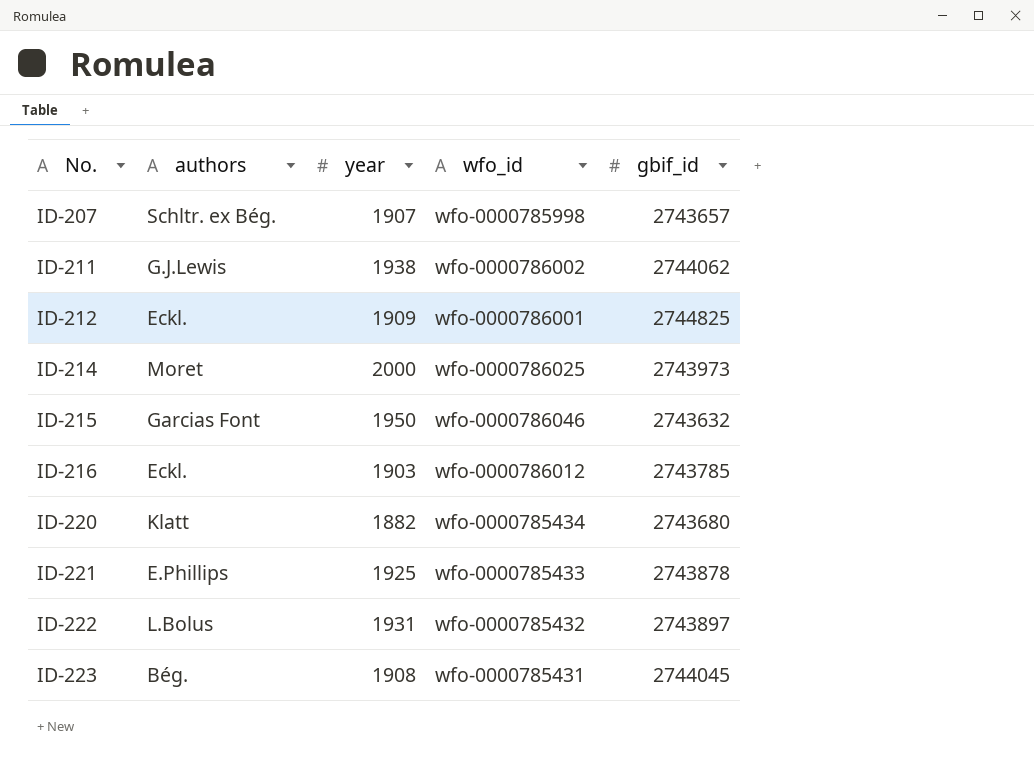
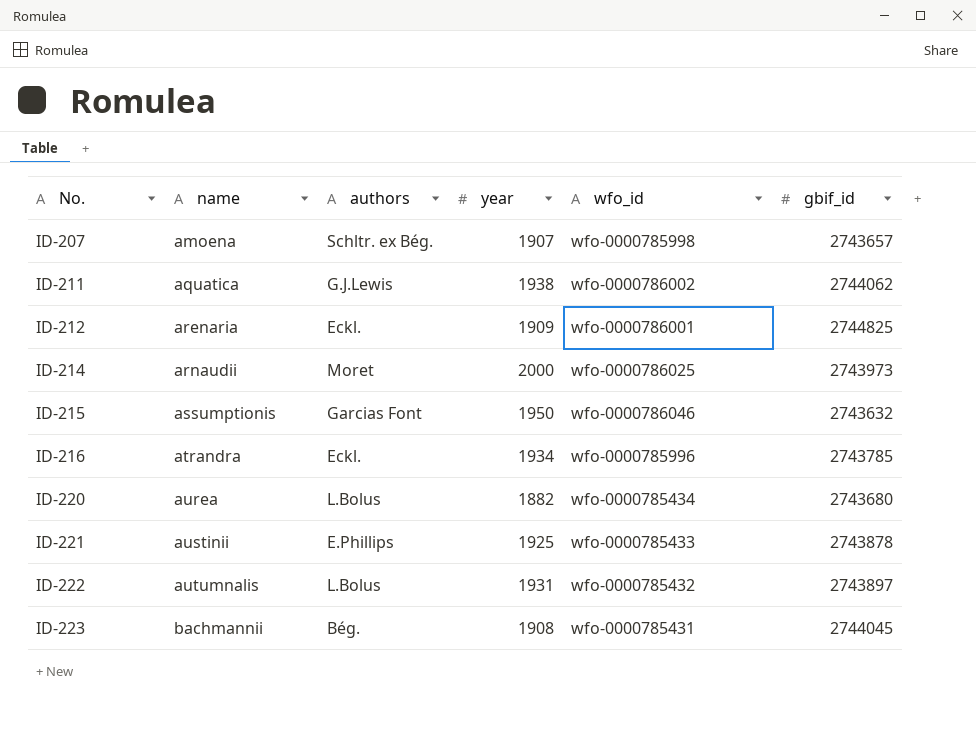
column name | position: none -> 2
ID-216 | year: 1903 -> 1934
ID-216 | wfo_id: wfo-0000786012 -> wfo-0000785996
ID-220 | authors: Klatt -> L.Bolus

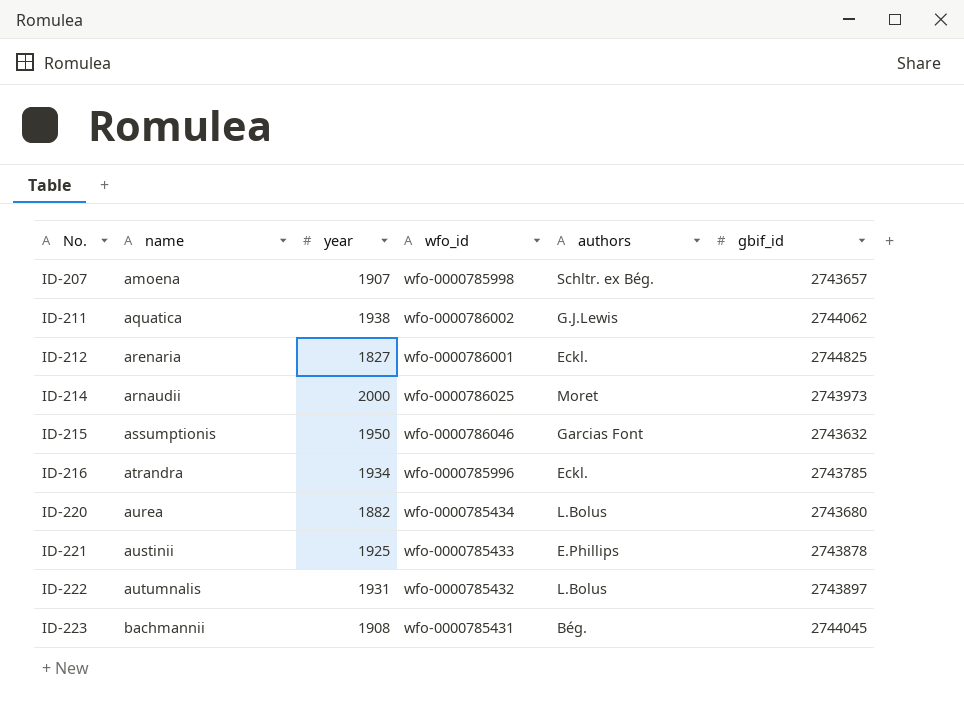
column authors | position: 3 -> 5
ID-212 | year: 1909 -> 1827

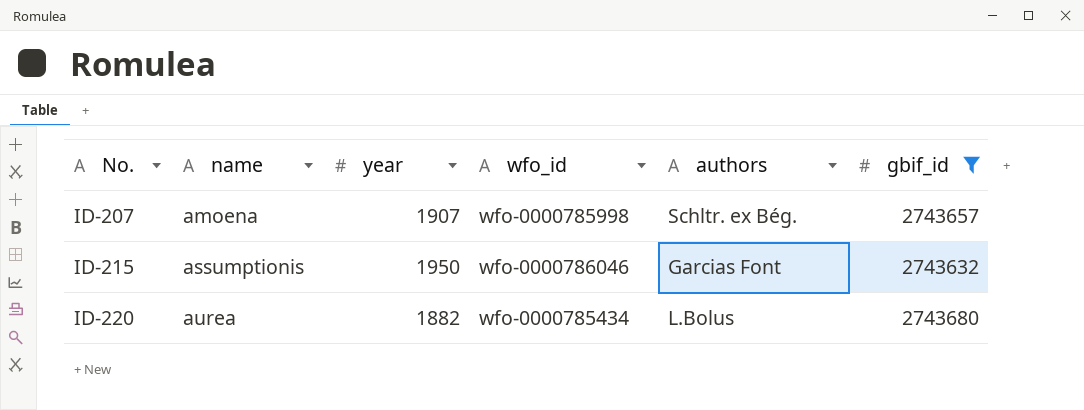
filter: none -> gbif_id <= 2743680

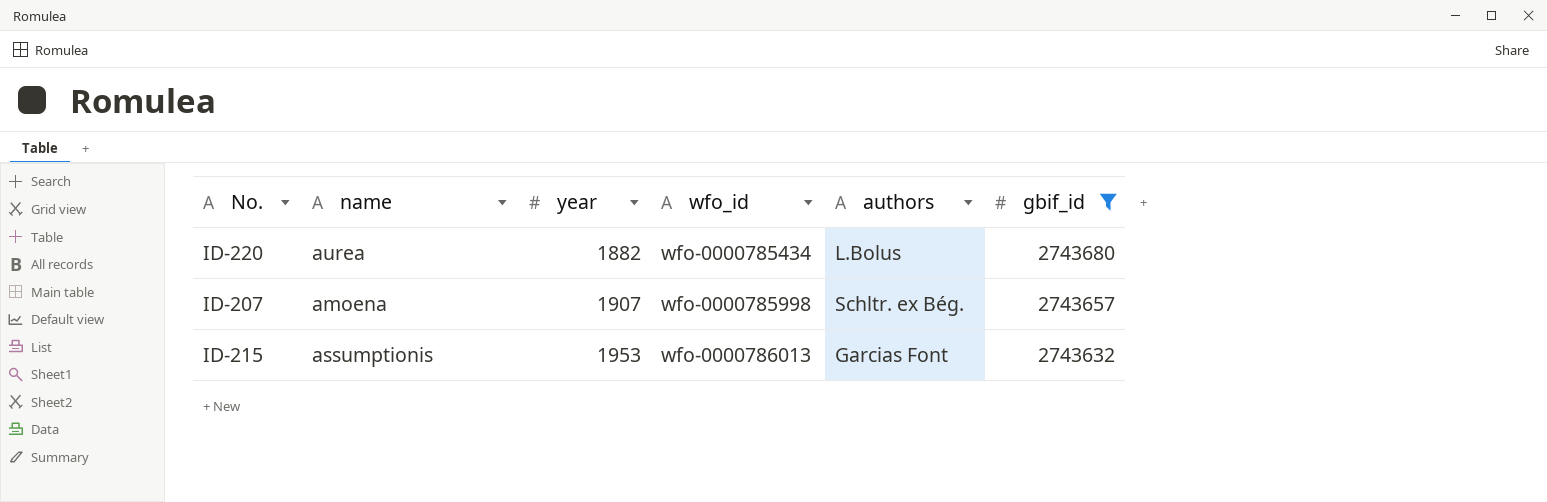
row order: No. ascending -> year ascending
ID-215 | year: 1950 -> 1953
ID-215 | wfo_id: wfo-0000786046 -> wfo-0000786013

